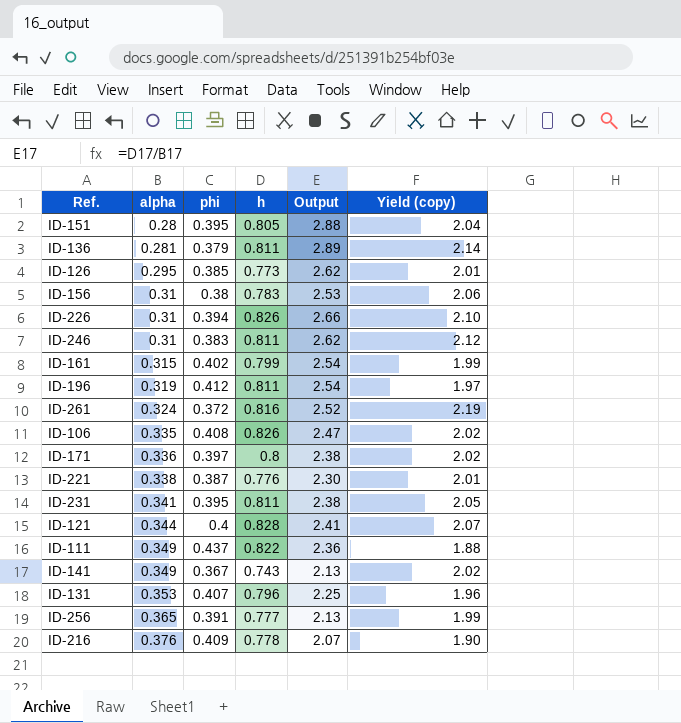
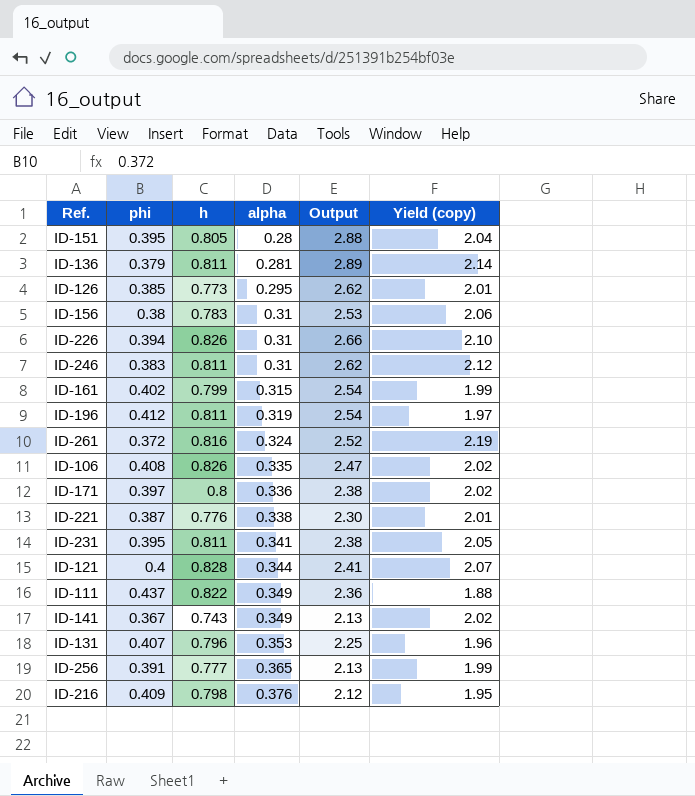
column alpha | position: 2 -> 4
ID-216 | h: 0.778 -> 0.798
ID-216 | Output: 2.07 -> 2.12
ID-216 | Yield (copy): 1.90 -> 1.95

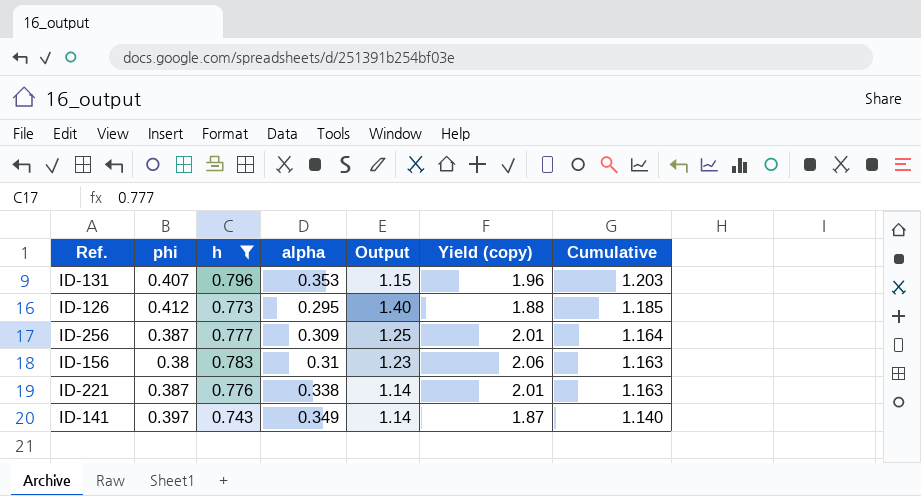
filter: none -> h <= 0.796
row order: alpha ascending -> Cumulative descending
column Output | formula: [h] / [alpha] -> [phi] / [alpha]
column Cumulative | formula: none -> [phi] + [h]
ID-126 | phi: 0.385 -> 0.412
ID-126 | Yield (copy): 2.01 -> 1.88
ID-256 | phi: 0.391 -> 0.387
ID-256 | alpha: 0.365 -> 0.309
ID-256 | Yield (copy): 1.99 -> 2.01
ID-141 | phi: 0.367 -> 0.397
ID-141 | Yield (copy): 2.02 -> 1.87

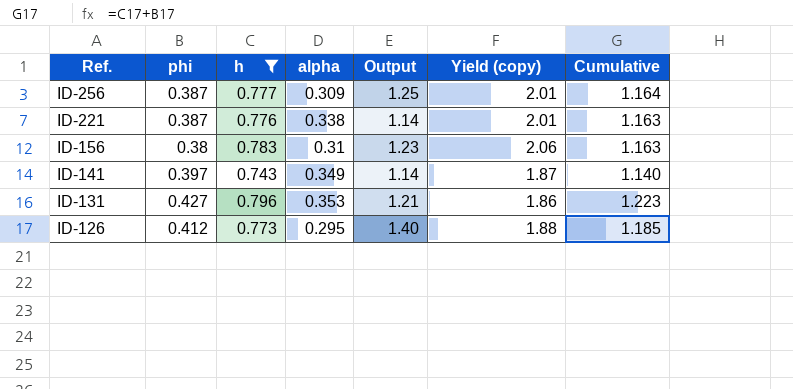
row order: Cumulative descending -> Ref. descending
ID-131 | phi: 0.407 -> 0.427
ID-131 | Output: 1.15 -> 1.21
ID-131 | Yield (copy): 1.96 -> 1.86
ID-131 | Cumulative: 1.203 -> 1.223

